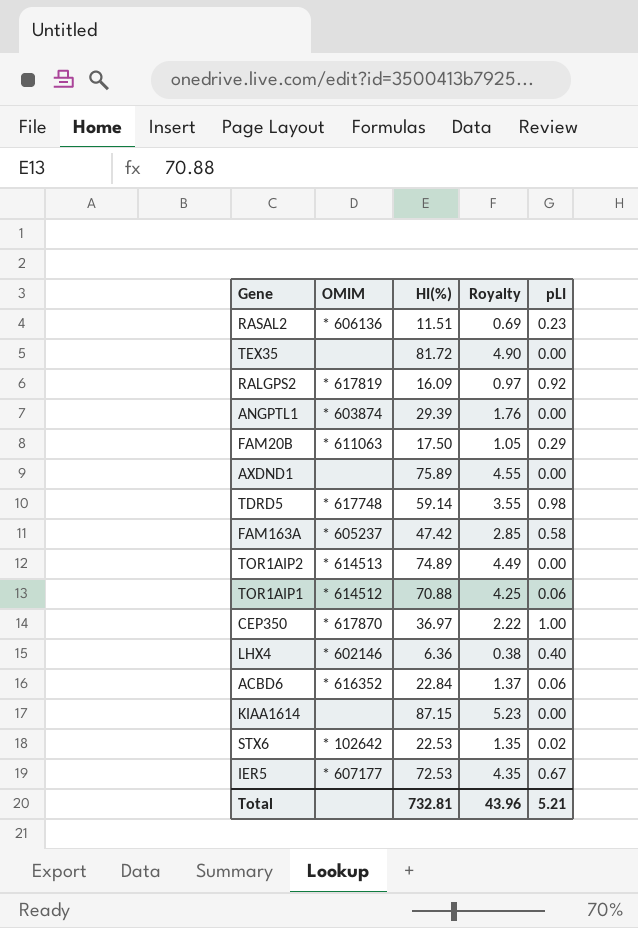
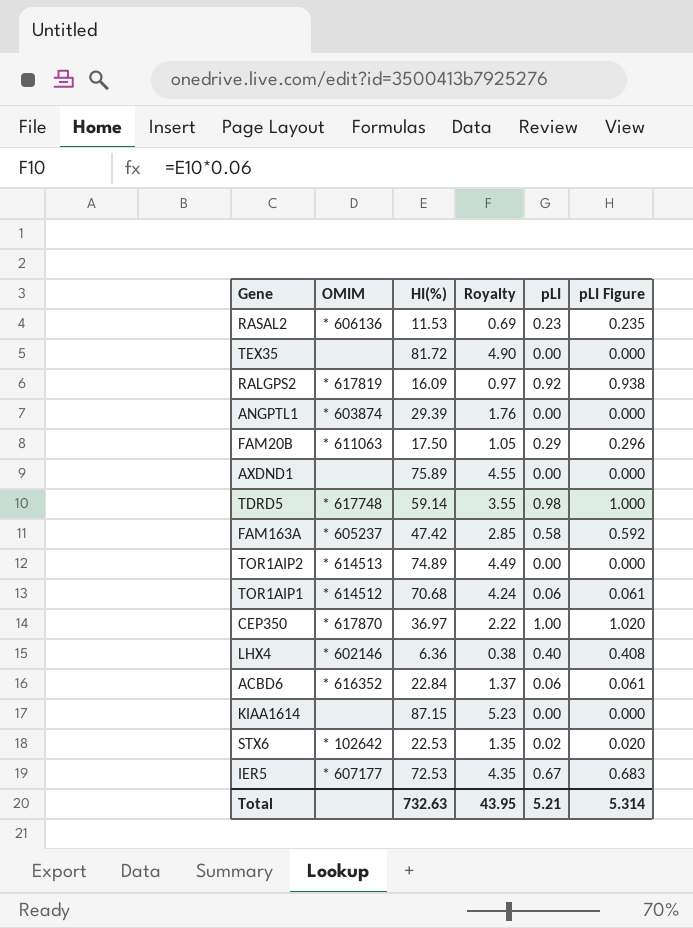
column pLI Figure | formula: none -> [pLI] * 1.02
RASAL2 | HI(%): 11.51 -> 11.53
TOR1AIP1 | HI(%): 70.88 -> 70.68
TOR1AIP1 | Royalty: 4.25 -> 4.24
Total | HI(%): 732.81 -> 732.63
Total | Royalty: 43.96 -> 43.95

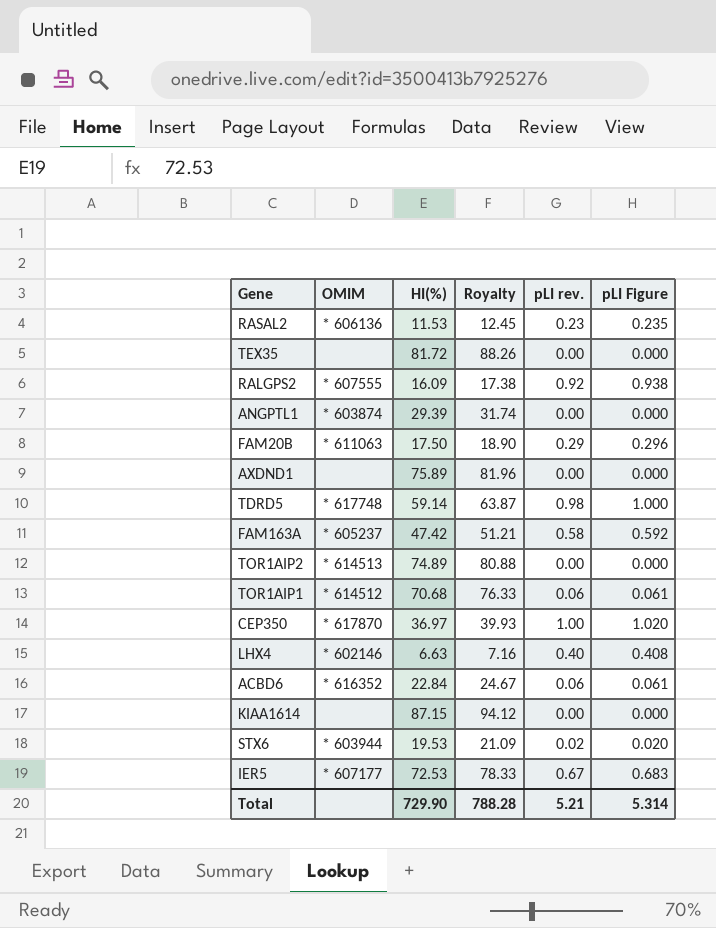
column Royalty | formula: [HI(%)] * 0.06 -> [HI(%)] * 1.08
column name: pLI -> pLI rev.
RALGPS2 | OMIM: * 617819 -> * 607555
LHX4 | HI(%): 6.36 -> 6.63
STX6 | OMIM: * 102642 -> * 603944
STX6 | HI(%): 22.53 -> 19.53
Total | HI(%): 732.63 -> 729.90
Total | Royalty: 43.95 -> 788.28

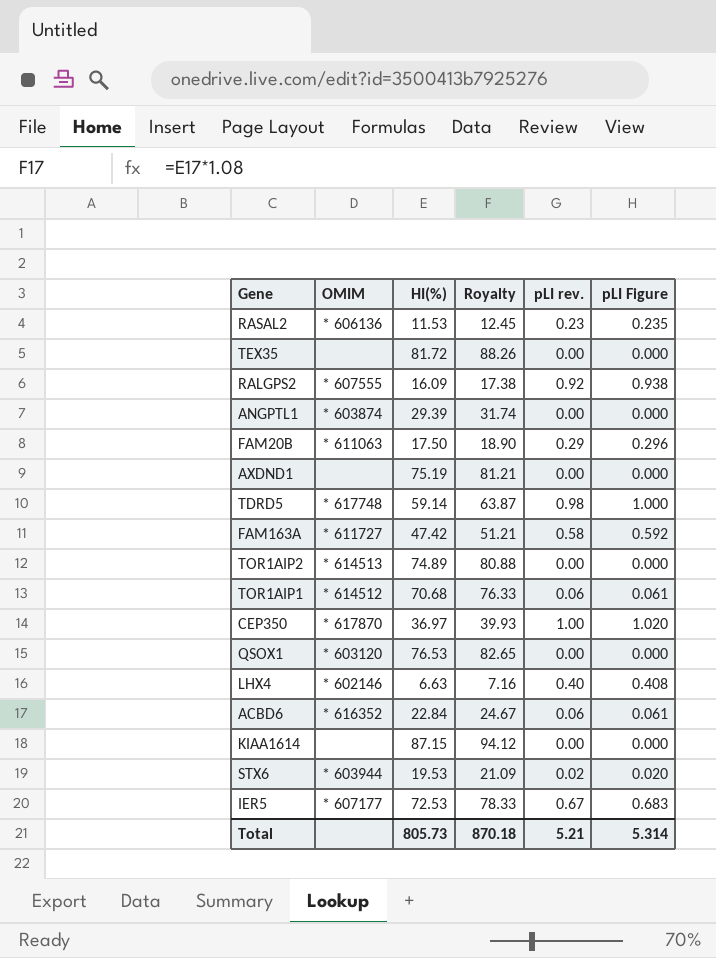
AXDND1 | HI(%): 75.89 -> 75.19
AXDND1 | Royalty: 81.96 -> 81.21
FAM163A | OMIM: * 605237 -> * 611727
row QSOX1: none -> * 603120 | 76.53 | 82.65 | 0.00 | 0.000
Total | HI(%): 729.90 -> 805.73
Total | Royalty: 788.28 -> 870.18

